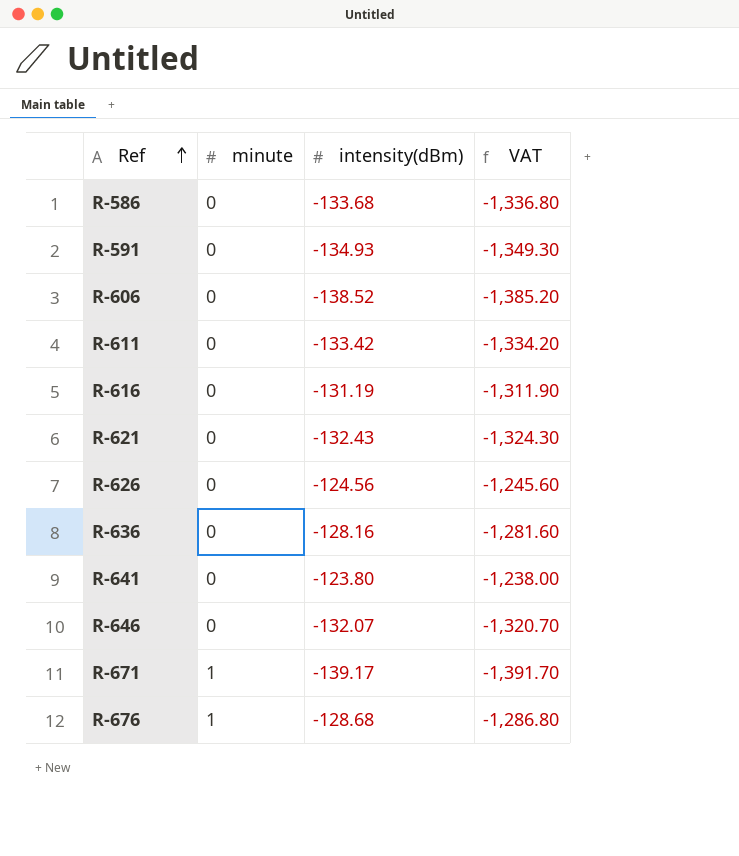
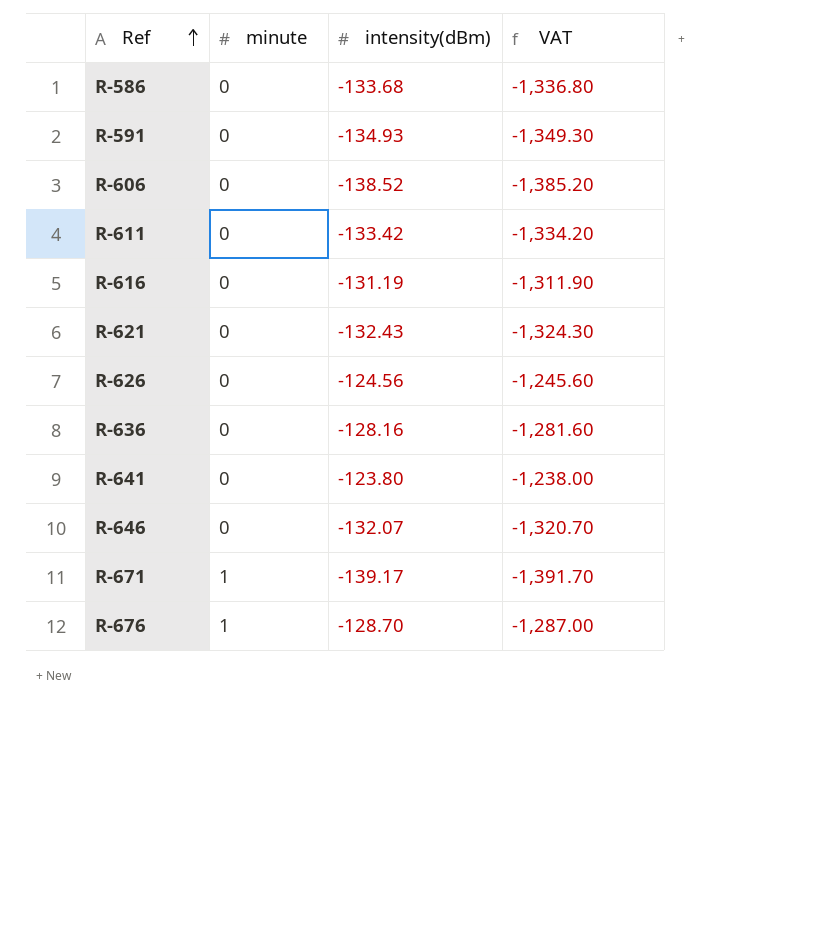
R-676 | intensity(dBm): -128.68 -> -128.70
R-676 | VAT: -1,286.80 -> -1,287.00

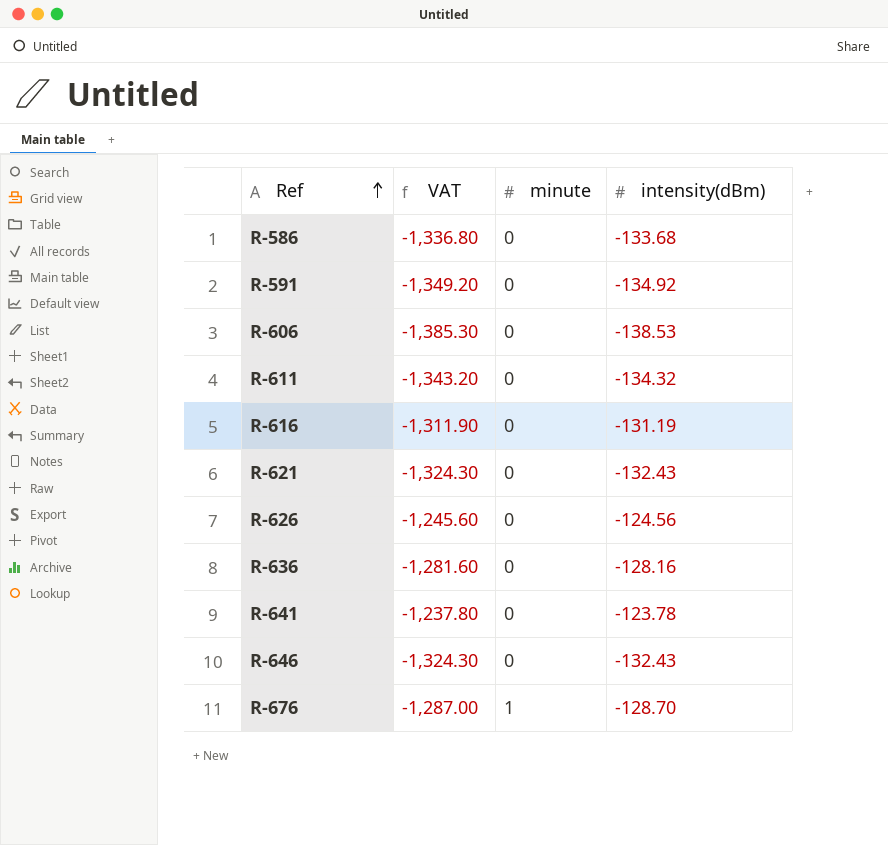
column VAT | position: 4 -> 2
row R-671: 1 | -139.17 | -1,391.70 -> none
R-591 | VAT: -1,349.30 -> -1,349.20
R-591 | intensity(dBm): -134.93 -> -134.92
R-606 | VAT: -1,385.20 -> -1,385.30
R-606 | intensity(dBm): -138.52 -> -138.53
R-611 | VAT: -1,334.20 -> -1,343.20
R-611 | intensity(dBm): -133.42 -> -134.32
R-641 | VAT: -1,238.00 -> -1,237.80
R-641 | intensity(dBm): -123.80 -> -123.78
R-646 | VAT: -1,320.70 -> -1,324.30
R-646 | intensity(dBm): -132.07 -> -132.43

